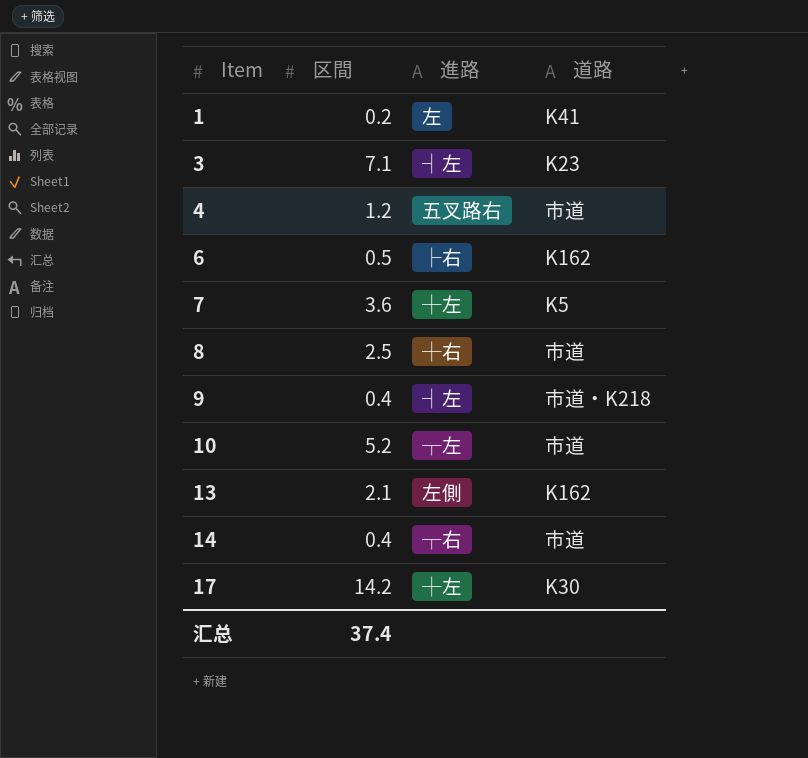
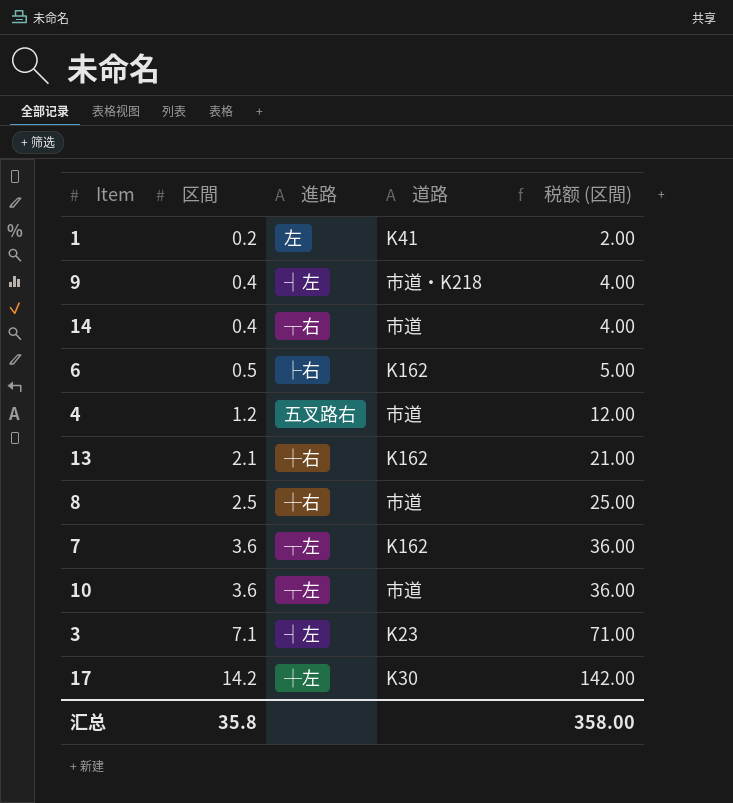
row order: Item ascending -> 区間 ascending
column 税额 (区間) | formula: none -> [区間] * 10
13 | 進路: 左側 -> ┼右
7 | 進路: ┼左 -> ┬左
7 | 道路: K5 -> K162
10 | 区間: 5.2 -> 3.6
汇总 | 区間: 37.4 -> 35.8

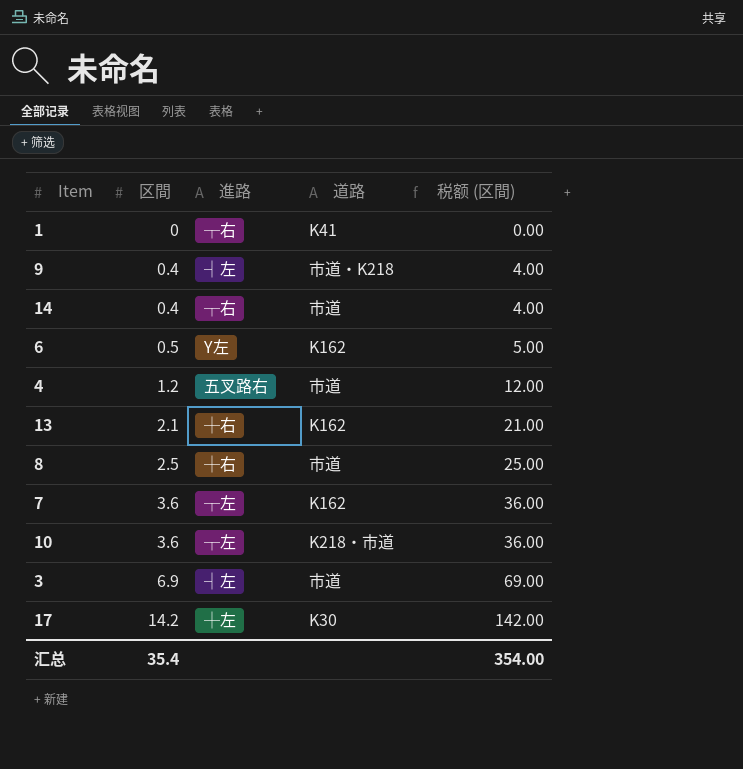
1 | 区間: 0.2 -> 0
1 | 進路: 左 -> ┬右
1 | 税额 (区間): 2.00 -> 0.00
6 | 進路: ├右 -> Y左
10 | 道路: 市道 -> K218・市道
3 | 区間: 7.1 -> 6.9
3 | 道路: K23 -> 市道
3 | 税额 (区間): 71.00 -> 69.00
汇总 | 区間: 35.8 -> 35.4
汇总 | 税额 (区間): 358.00 -> 354.00

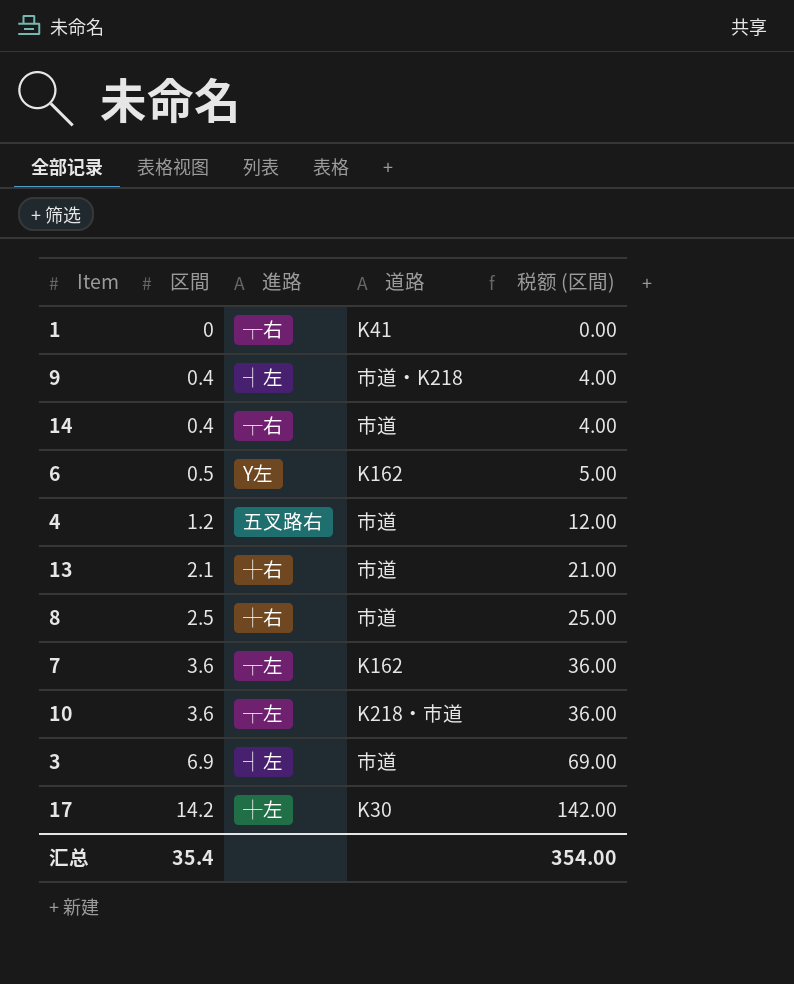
13 | 道路: K162 -> 市道

